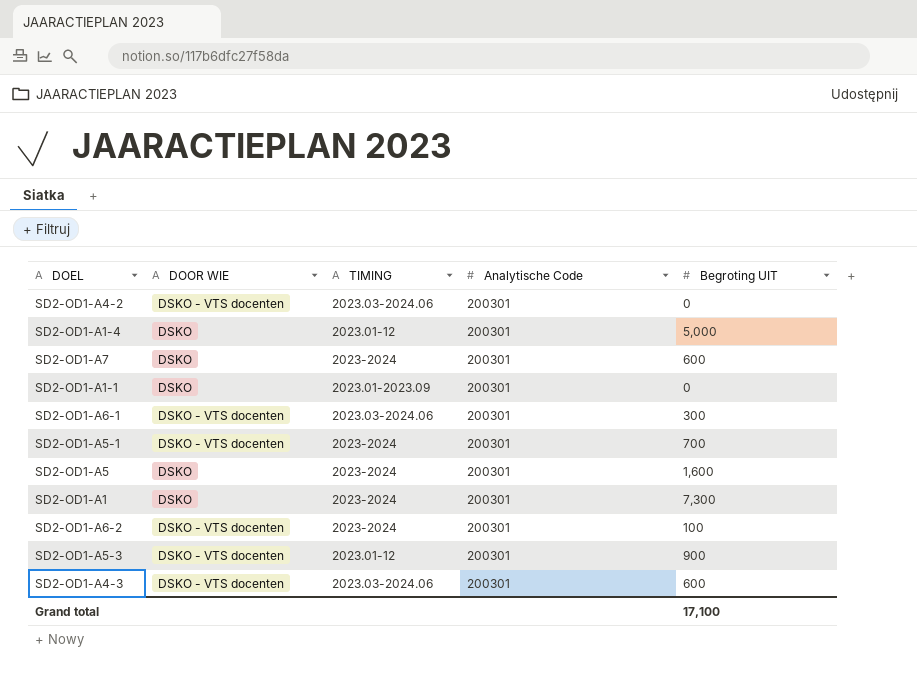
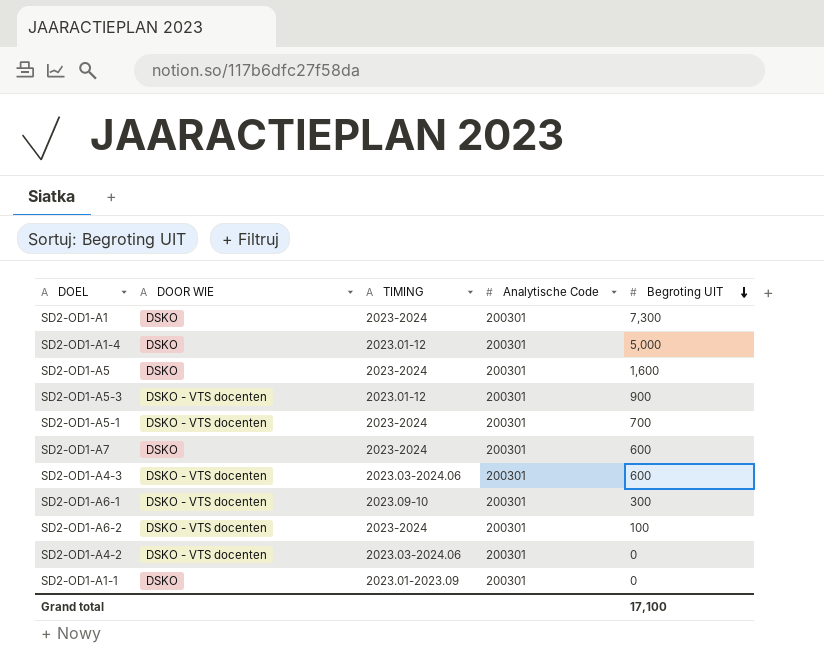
row order: none -> Begroting UIT descending
SD2-OD1-A6-1 | TIMING: 2023.03-2024.06 -> 2023.09-10

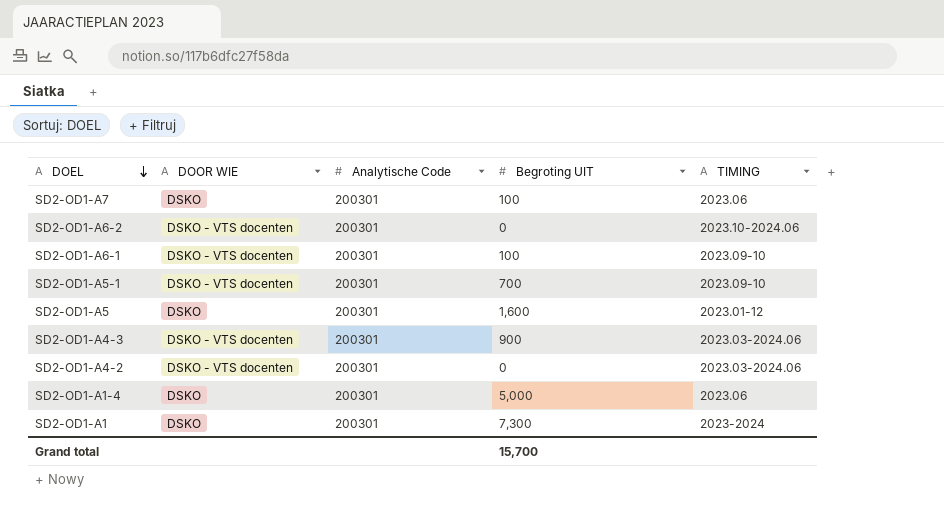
row order: Begroting UIT descending -> DOEL descending
column TIMING | position: 3 -> 5
row SD2-OD1-A5-3: DSKO - VTS docenten | 2023.01-12 | 200301 | 900 -> none
row SD2-OD1-A1-1: DSKO | 2023.01-2023.09 | 200301 | 0 -> none
SD2-OD1-A7 | Begroting UIT: 600 -> 100
SD2-OD1-A7 | TIMING: 2023-2024 -> 2023.06
SD2-OD1-A6-2 | Begroting UIT: 100 -> 0
SD2-OD1-A6-2 | TIMING: 2023-2024 -> 2023.10-2024.06
SD2-OD1-A6-1 | Begroting UIT: 300 -> 100
SD2-OD1-A5-1 | TIMING: 2023-2024 -> 2023.09-10
SD2-OD1-A5 | TIMING: 2023-2024 -> 2023.01-12
SD2-OD1-A4-3 | Begroting UIT: 600 -> 900
SD2-OD1-A1-4 | TIMING: 2023.01-12 -> 2023.06
Grand total | Begroting UIT: 17,100 -> 15,700

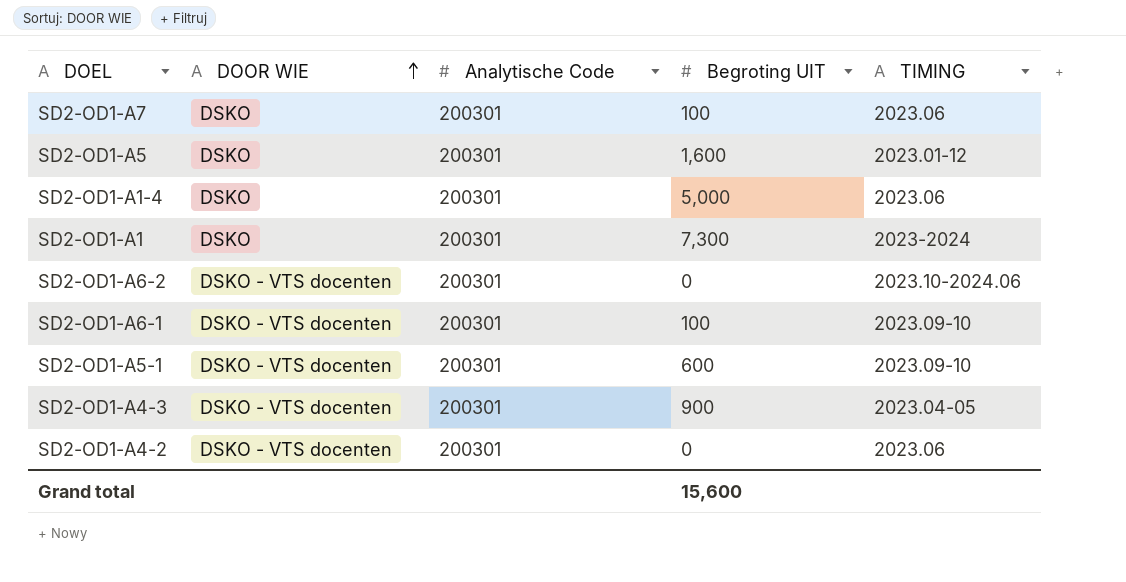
row order: DOEL descending -> DOOR WIE ascending
SD2-OD1-A5-1 | Begroting UIT: 700 -> 600
SD2-OD1-A4-3 | TIMING: 2023.03-2024.06 -> 2023.04-05
SD2-OD1-A4-2 | TIMING: 2023.03-2024.06 -> 2023.06
Grand total | Begroting UIT: 15,700 -> 15,600

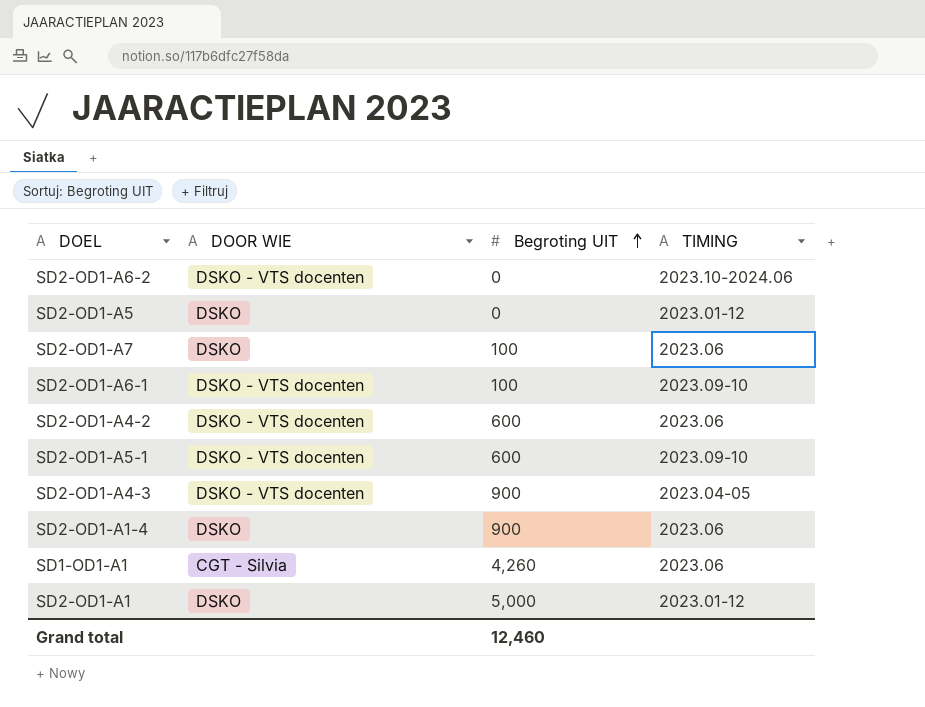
row order: DOOR WIE ascending -> Begroting UIT ascending
column Analytische Code | position: 3 -> none
SD2-OD1-A5 | Begroting UIT: 1,600 -> 0
SD2-OD1-A4-2 | Begroting UIT: 0 -> 600
SD2-OD1-A1-4 | Begroting UIT: 5,000 -> 900
row SD1-OD1-A1: none -> CGT - Silvia | 4,260 | 2023.06
SD2-OD1-A1 | Begroting UIT: 7,300 -> 5,000
SD2-OD1-A1 | TIMING: 2023-2024 -> 2023.01-12
Grand total | Begroting UIT: 15,600 -> 12,460

